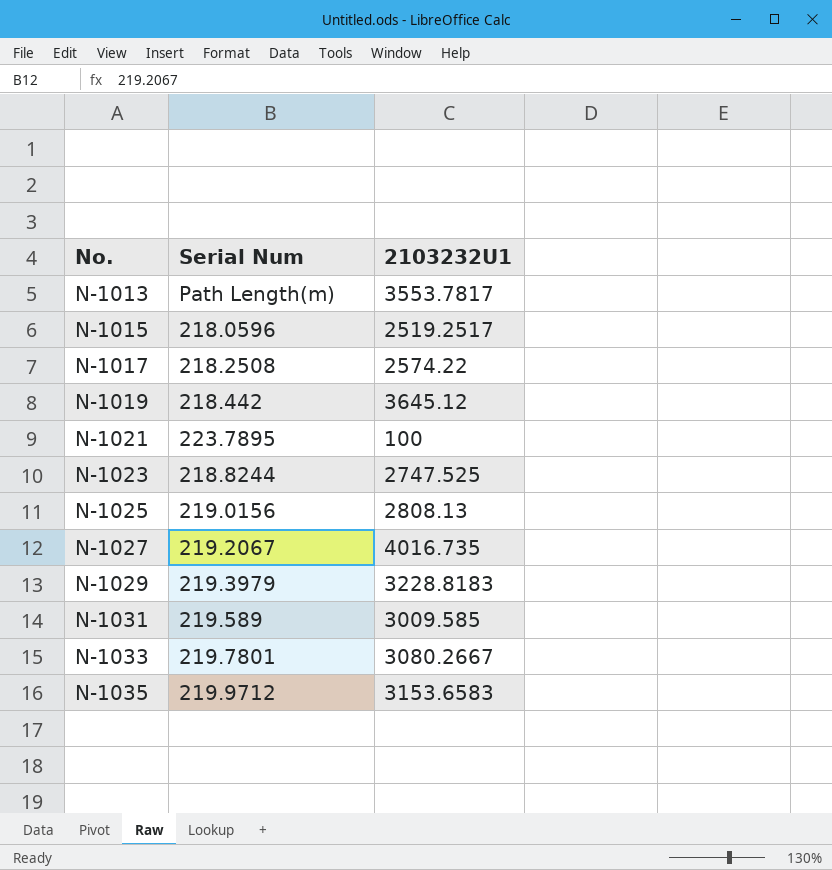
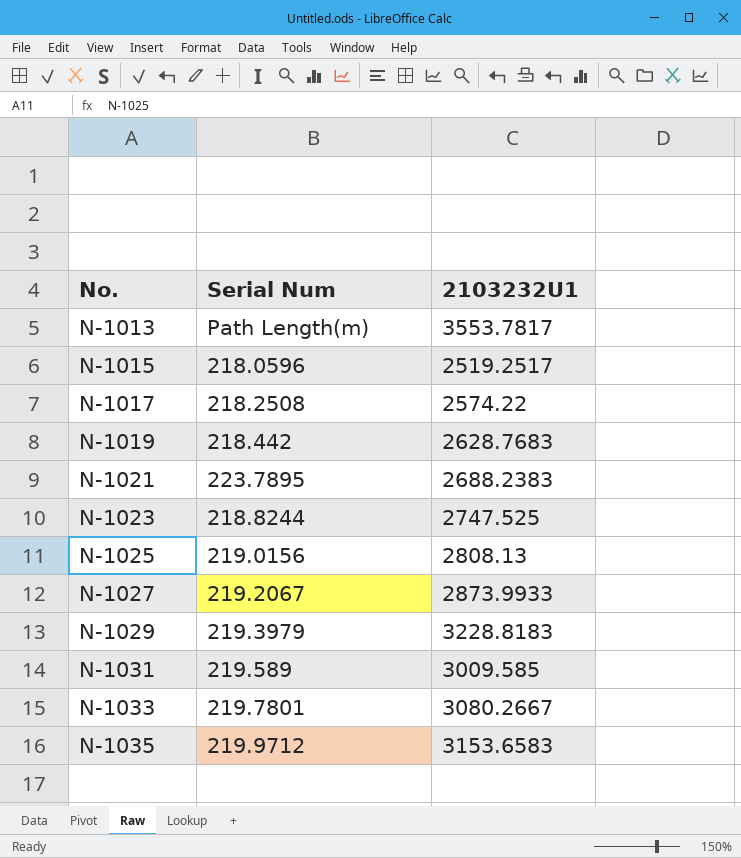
N-1019 | 2103232U1: 3645.12 -> 2628.7683
N-1021 | 2103232U1: 100 -> 2688.2383
N-1027 | 2103232U1: 4016.735 -> 2873.9933

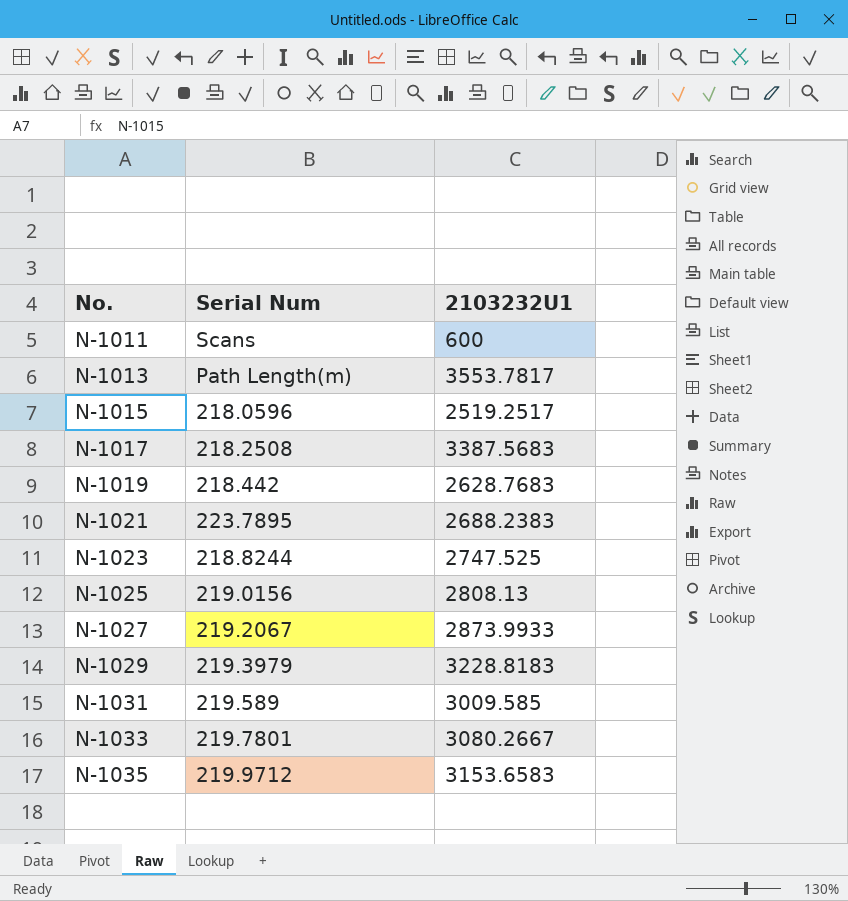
row N-1011: none -> Scans | 600
N-1017 | 2103232U1: 2574.22 -> 3387.5683

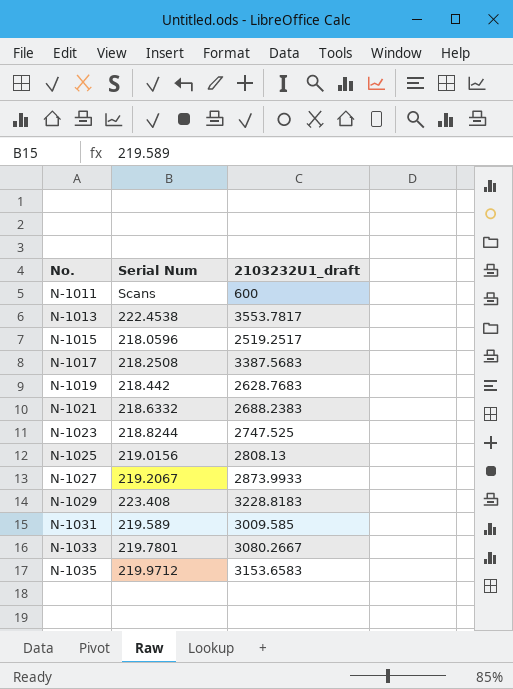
column name: 2103232U1 -> 2103232U1_draft
N-1013 | Serial Num: Path Length(m) -> 222.4538
N-1021 | Serial Num: 223.7895 -> 218.6332
N-1029 | Serial Num: 219.3979 -> 223.408

